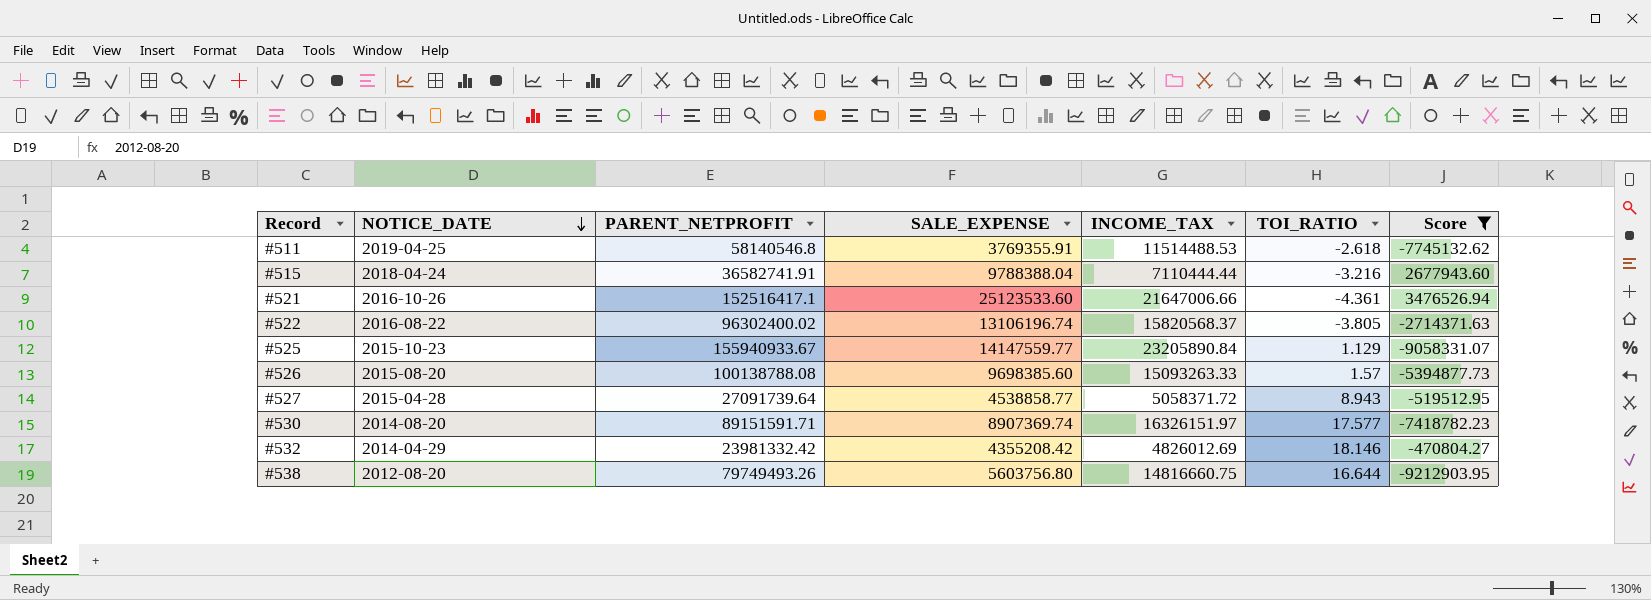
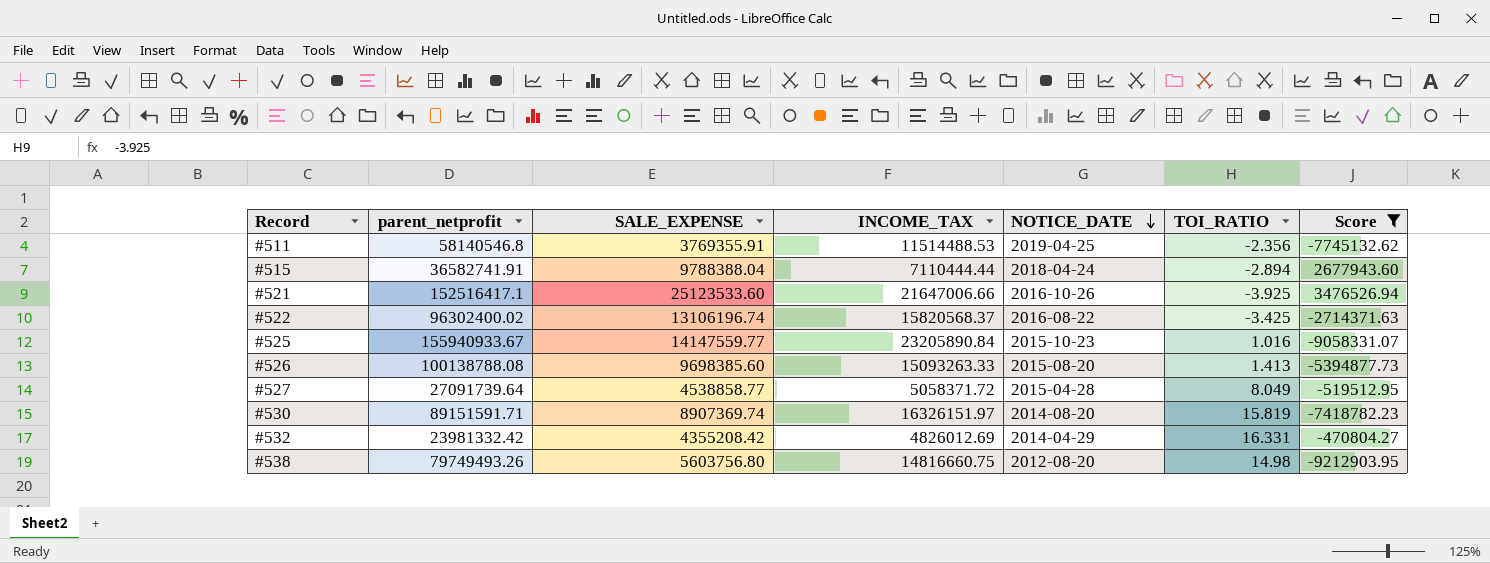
column name: PARENT_NETPROFIT -> parent_netprofit
column NOTICE_DATE | position: 2 -> 5
#511 | TOI_RATIO: -2.618 -> -2.356
#515 | TOI_RATIO: -3.216 -> -2.894
#521 | TOI_RATIO: -4.361 -> -3.925
#522 | TOI_RATIO: -3.805 -> -3.425
#525 | TOI_RATIO: 1.129 -> 1.016
#526 | TOI_RATIO: 1.57 -> 1.413
#527 | TOI_RATIO: 8.943 -> 8.049
#530 | TOI_RATIO: 17.577 -> 15.819
#532 | TOI_RATIO: 18.146 -> 16.331
#538 | TOI_RATIO: 16.644 -> 14.98

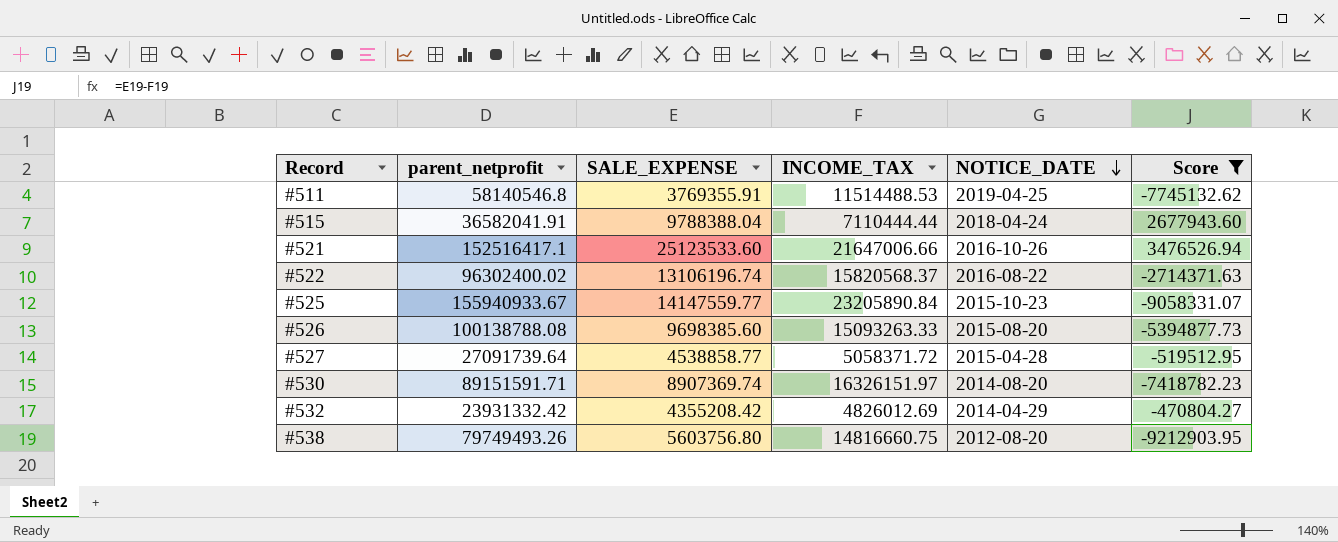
column TOI_RATIO | position: 6 -> none
#515 | parent_netprofit: 36582741.91 -> 36582041.91
#532 | parent_netprofit: 23981332.42 -> 23931332.42

